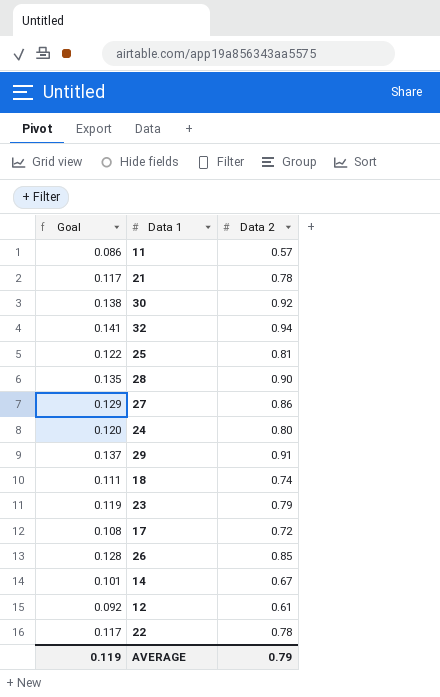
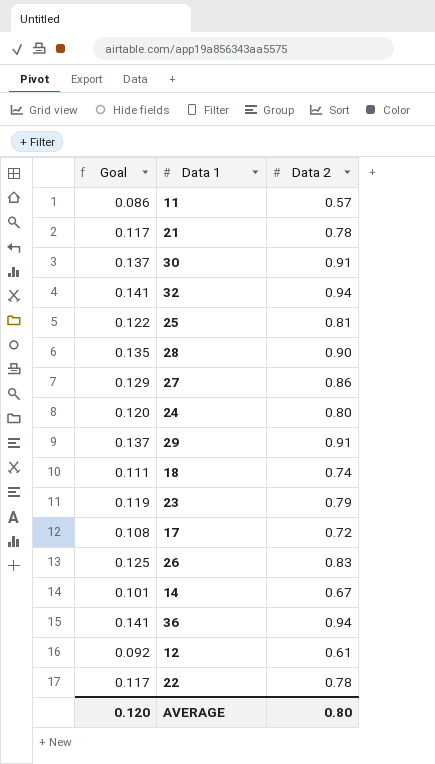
30 | Goal: 0.138 -> 0.137
30 | Data 2: 0.92 -> 0.91
26 | Goal: 0.128 -> 0.125
26 | Data 2: 0.85 -> 0.83
row 36: none -> 0.141 | 0.94
AVERAGE | Goal: 0.119 -> 0.120
AVERAGE | Data 2: 0.79 -> 0.80

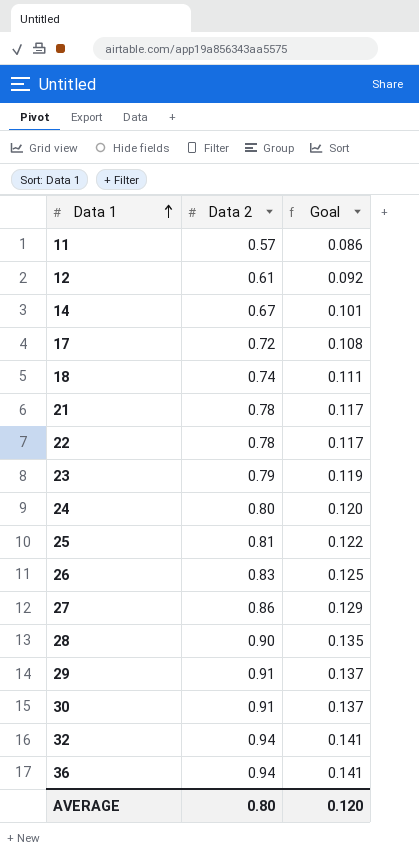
row order: none -> Data 1 ascending
column Goal | position: 1 -> 3

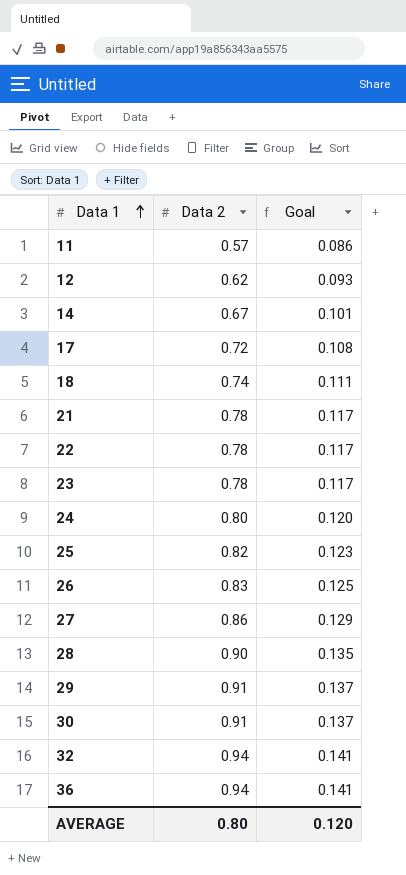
12 | Data 2: 0.61 -> 0.62
12 | Goal: 0.092 -> 0.093
23 | Data 2: 0.79 -> 0.78
23 | Goal: 0.119 -> 0.117
25 | Data 2: 0.81 -> 0.82
25 | Goal: 0.122 -> 0.123

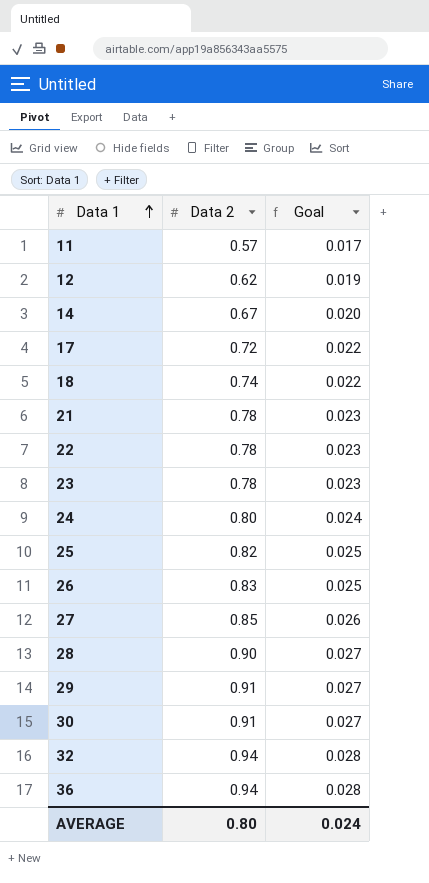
column Goal | formula: [Data 2] * 0.15 -> [Data 2] * 0.03
27 | Data 2: 0.86 -> 0.85
AVERAGE | Goal: 0.120 -> 0.024

